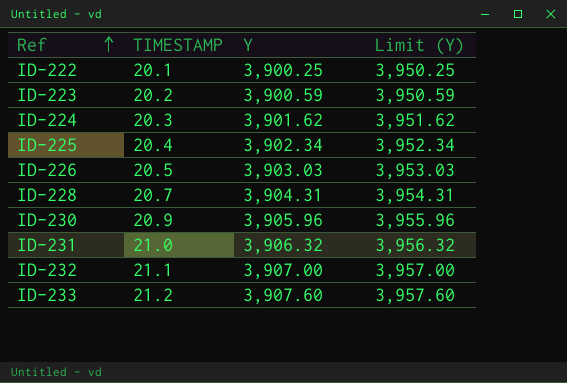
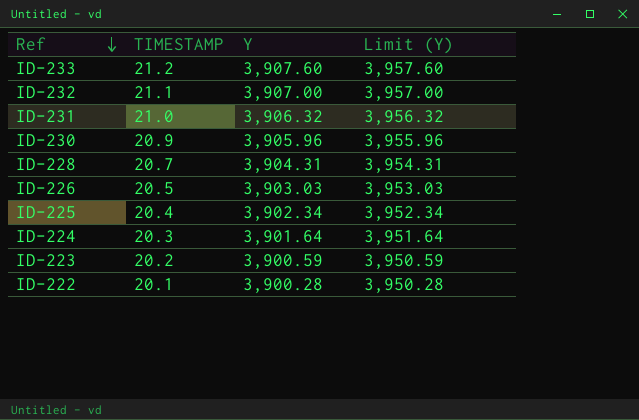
row order: Ref ascending -> Ref descending
ID-224 | Y: 3,901.62 -> 3,901.64
ID-224 | Limit (Y): 3,951.62 -> 3,951.64
ID-222 | Y: 3,900.25 -> 3,900.28
ID-222 | Limit (Y): 3,950.25 -> 3,950.28

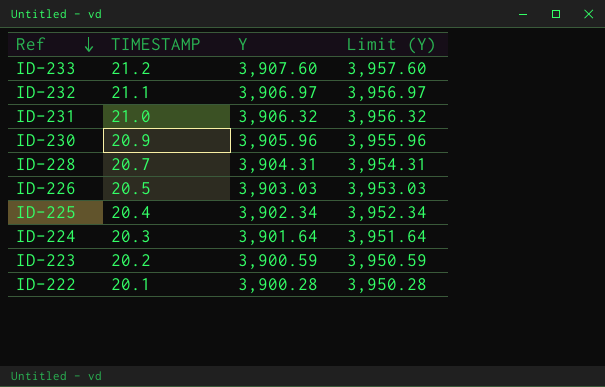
ID-232 | Y: 3,907.00 -> 3,906.97
ID-232 | Limit (Y): 3,957.00 -> 3,956.97

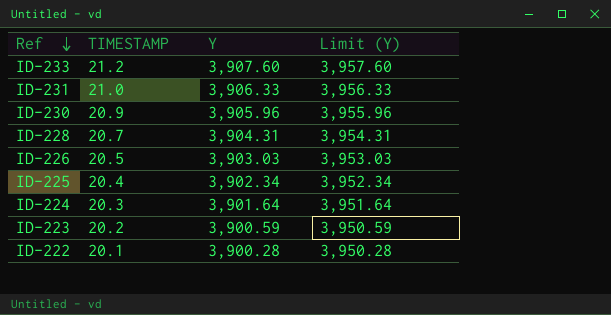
row ID-232: 21.1 | 3,906.97 | 3,956.97 -> none
ID-231 | Y: 3,906.32 -> 3,906.33
ID-231 | Limit (Y): 3,956.32 -> 3,956.33

